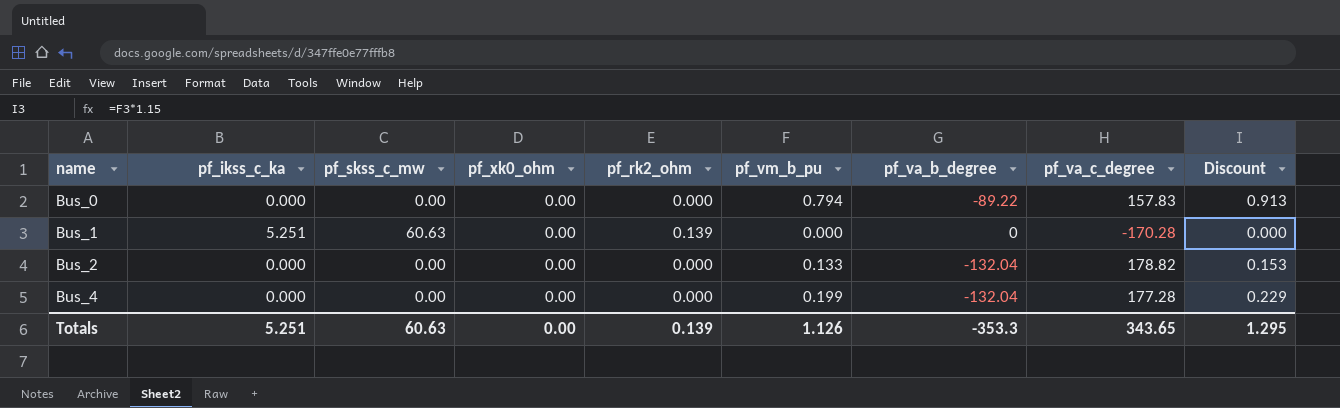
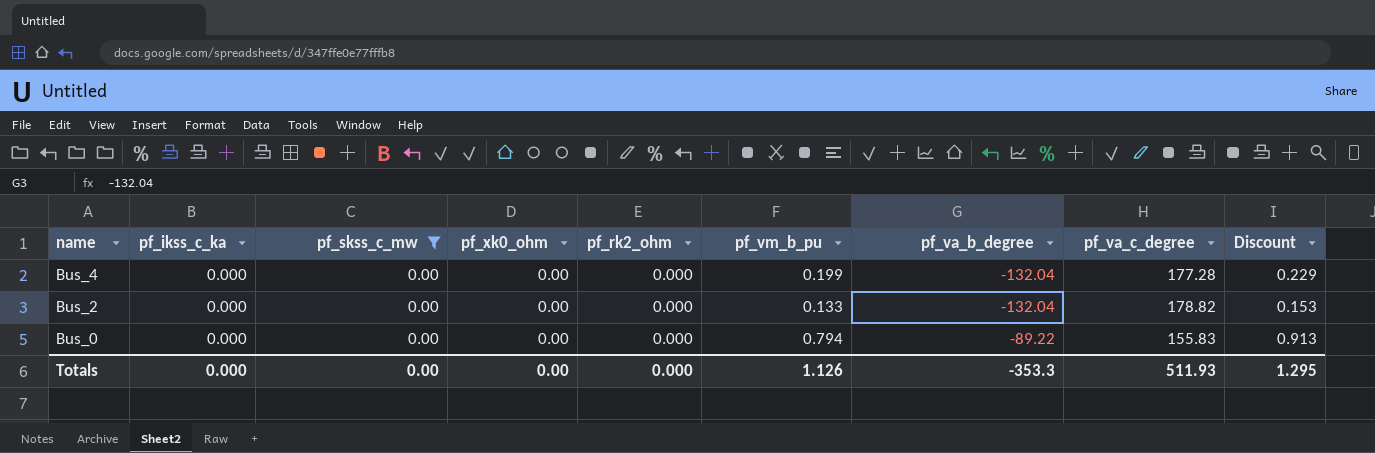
filter: none -> pf_skss_c_mw = 0.00
row order: name ascending -> name descending
Bus_0 | pf_va_c_degree: 157.83 -> 155.83
Totals | pf_ikss_c_ka: 5.251 -> 0.000
Totals | pf_skss_c_mw: 60.63 -> 0.00
Totals | pf_rk2_ohm: 0.139 -> 0.000
Totals | pf_va_c_degree: 343.65 -> 511.93

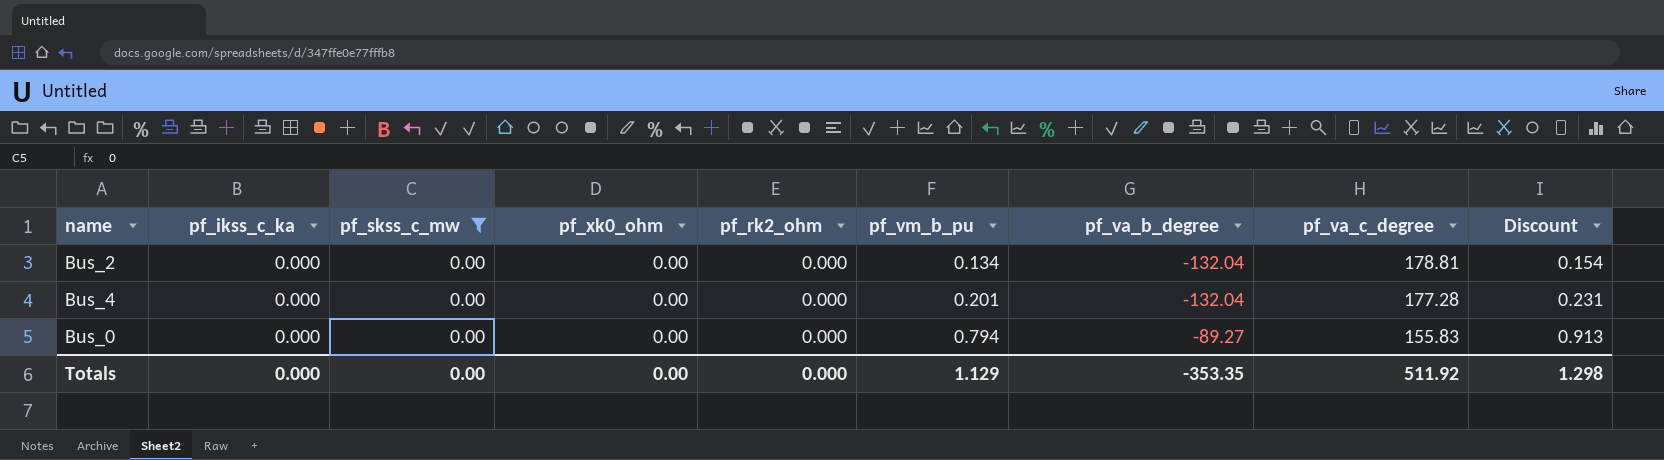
row order: name descending -> pf_vm_b_pu ascending
Bus_2 | pf_vm_b_pu: 0.133 -> 0.134
Bus_2 | pf_va_c_degree: 178.82 -> 178.81
Bus_2 | Discount: 0.153 -> 0.154
Bus_4 | pf_vm_b_pu: 0.199 -> 0.201
Bus_4 | Discount: 0.229 -> 0.231
Bus_0 | pf_va_b_degree: -89.22 -> -89.27
Totals | pf_vm_b_pu: 1.126 -> 1.129
Totals | pf_va_b_degree: -353.3 -> -353.35
Totals | pf_va_c_degree: 511.93 -> 511.92
Totals | Discount: 1.295 -> 1.298

